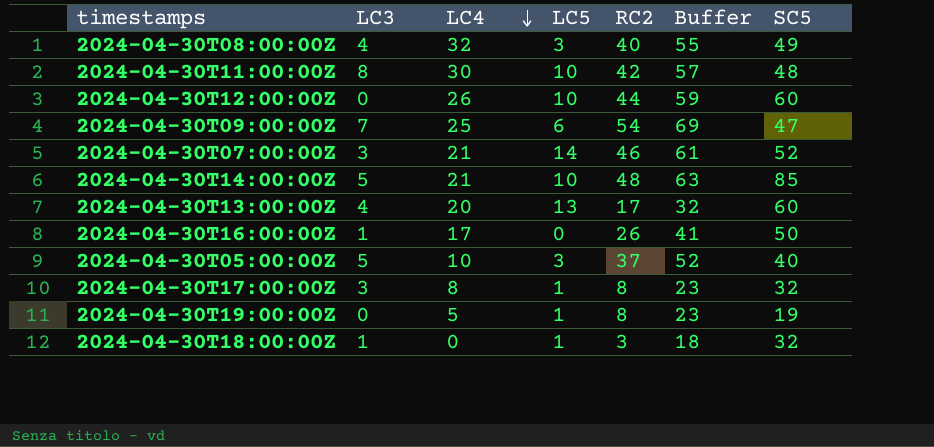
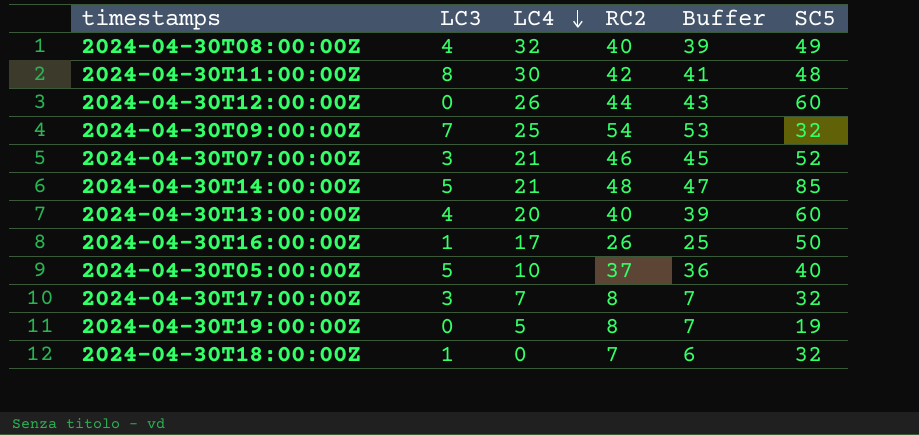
column LC5 | position: 4 -> none
column Buffer | formula: [RC2] + 15 -> [RC2] - 1
2024-04-30T09:00:00Z | SC5: 47 -> 32
2024-04-30T13:00:00Z | RC2: 17 -> 40
2024-04-30T17:00:00Z | LC4: 8 -> 7
2024-04-30T18:00:00Z | RC2: 3 -> 7

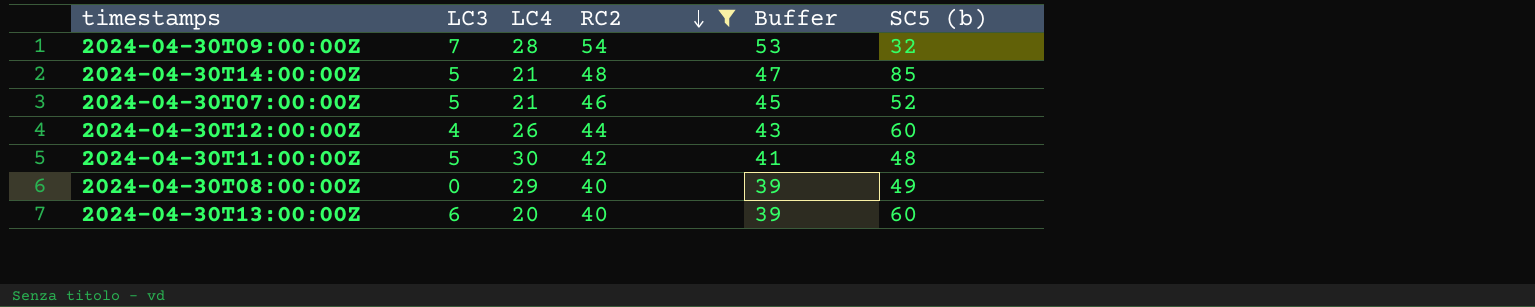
filter: none -> RC2 >= 40
row order: LC4 descending -> RC2 descending
column name: SC5 -> SC5 (b)
2024-04-30T09:00:00Z | LC4: 25 -> 28
2024-04-30T07:00:00Z | LC3: 3 -> 5
2024-04-30T12:00:00Z | LC3: 0 -> 4
2024-04-30T11:00:00Z | LC3: 8 -> 5
2024-04-30T08:00:00Z | LC3: 4 -> 0
2024-04-30T08:00:00Z | LC4: 32 -> 29
2024-04-30T13:00:00Z | LC3: 4 -> 6

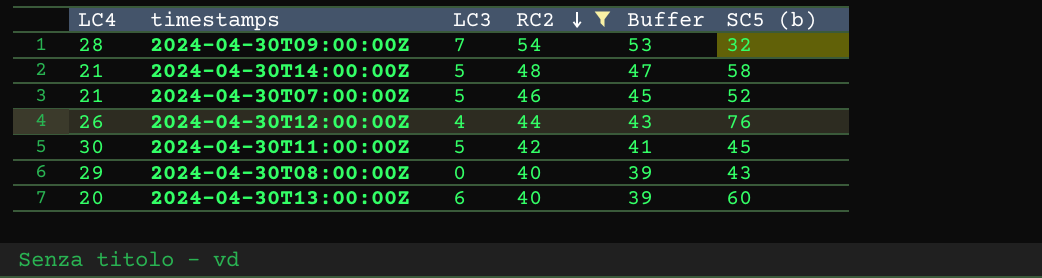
column LC4 | position: 3 -> 1
2024-04-30T14:00:00Z | SC5 (b): 85 -> 58
2024-04-30T12:00:00Z | SC5 (b): 60 -> 76
2024-04-30T11:00:00Z | SC5 (b): 48 -> 45
2024-04-30T08:00:00Z | SC5 (b): 49 -> 43

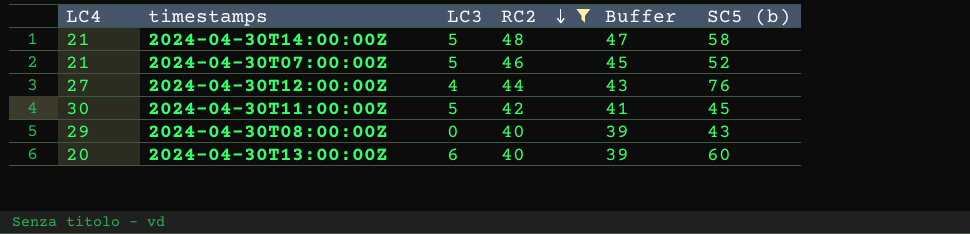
row 2024-04-30T09:00:00Z: 28 | 7 | 54 | 53 | 32 -> none
2024-04-30T12:00:00Z | LC4: 26 -> 27

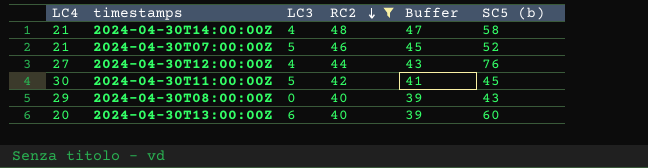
2024-04-30T14:00:00Z | LC3: 5 -> 4

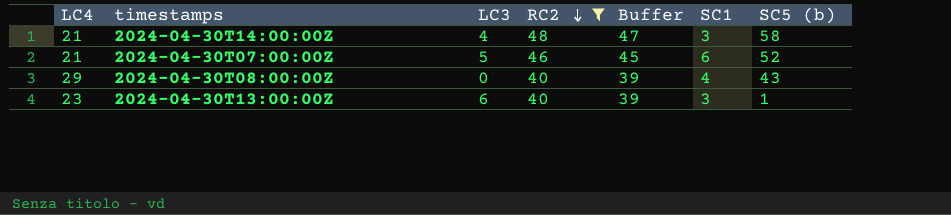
column SC1 | position: none -> 6
row 2024-04-30T12:00:00Z: 27 | 4 | 44 | 43 | 76 -> none
row 2024-04-30T11:00:00Z: 30 | 5 | 42 | 41 | 45 -> none
2024-04-30T13:00:00Z | LC4: 20 -> 23
2024-04-30T13:00:00Z | SC5 (b): 60 -> 1

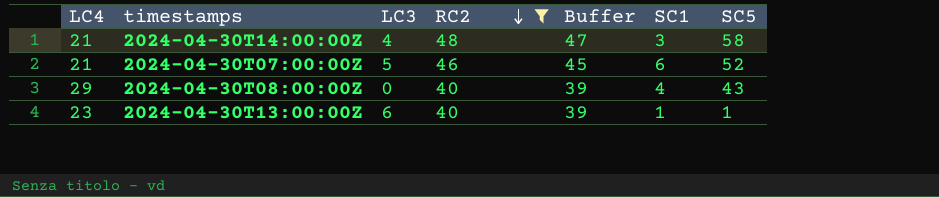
column name: SC5 (b) -> SC5
2024-04-30T13:00:00Z | SC1: 3 -> 1

